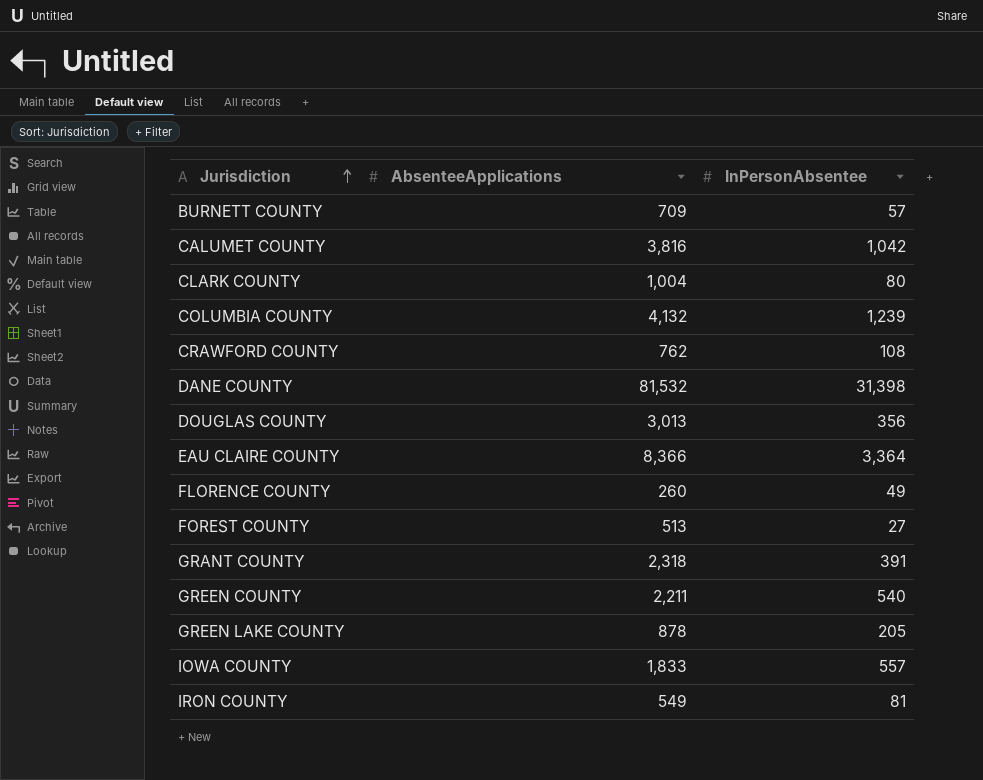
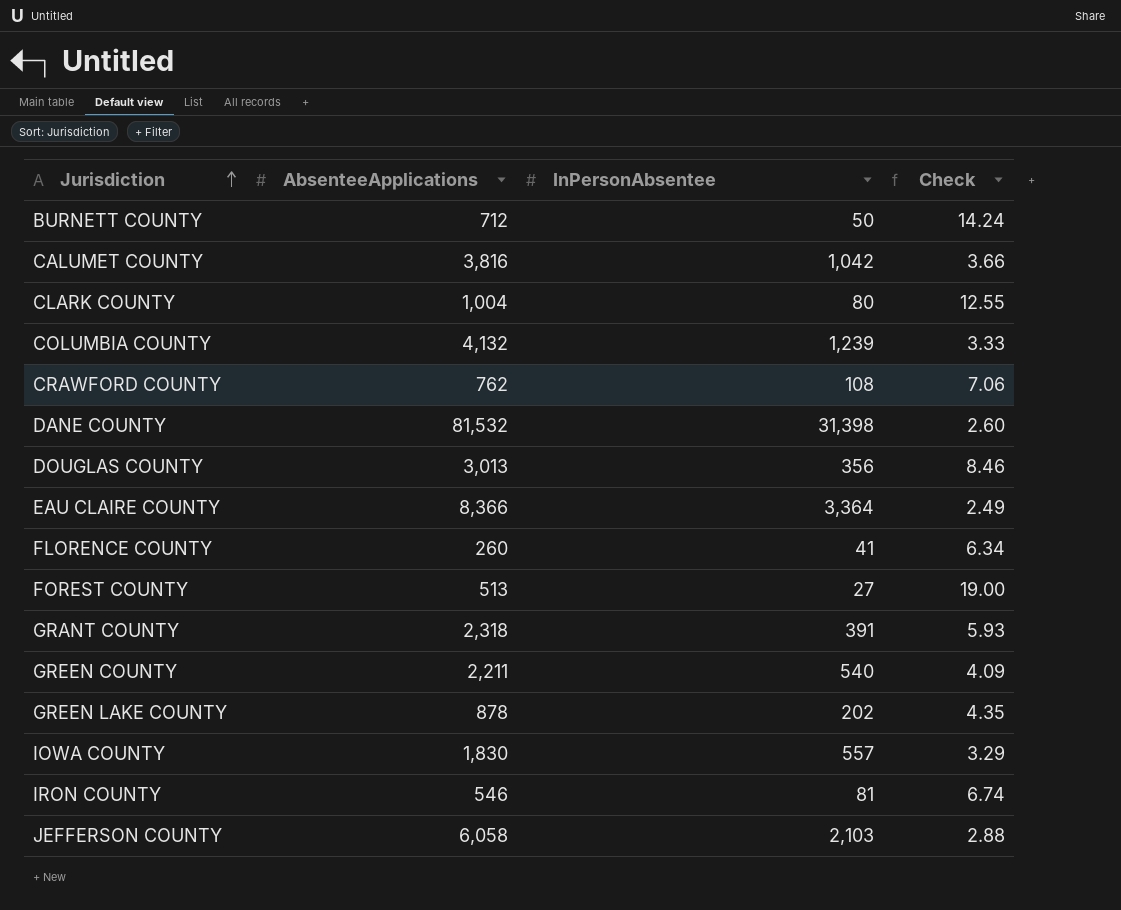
column Check | formula: none -> [AbsenteeApplications] / [InPersonAbsentee]
BURNETT COUNTY | AbsenteeApplications: 709 -> 712
BURNETT COUNTY | InPersonAbsentee: 57 -> 50
FLORENCE COUNTY | InPersonAbsentee: 49 -> 41
GREEN LAKE COUNTY | InPersonAbsentee: 205 -> 202
IOWA COUNTY | AbsenteeApplications: 1,833 -> 1,830
IRON COUNTY | AbsenteeApplications: 549 -> 546
row JEFFERSON COUNTY: none -> 6,058 | 2,103 | 2.88

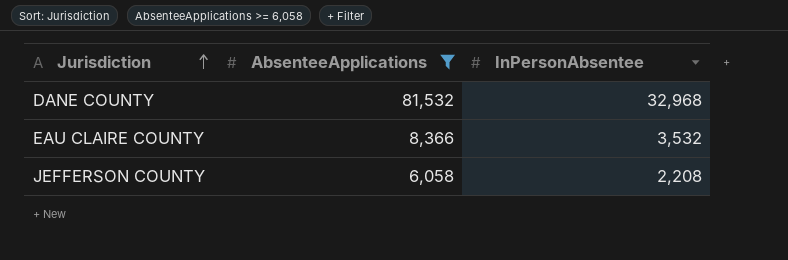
filter: none -> AbsenteeApplications >= 6,058
column Check | formula: [AbsenteeApplications] / [InPersonAbsentee] -> none
DANE COUNTY | InPersonAbsentee: 31,398 -> 32,968
EAU CLAIRE COUNTY | InPersonAbsentee: 3,364 -> 3,532
JEFFERSON COUNTY | InPersonAbsentee: 2,103 -> 2,208

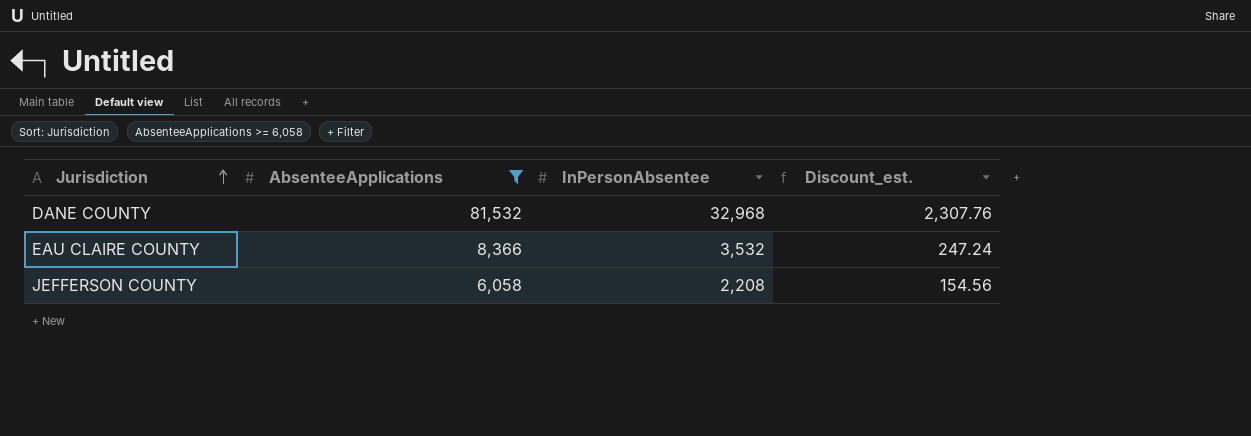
column Discount_est. | formula: none -> [InPersonAbsentee] * 0.07

